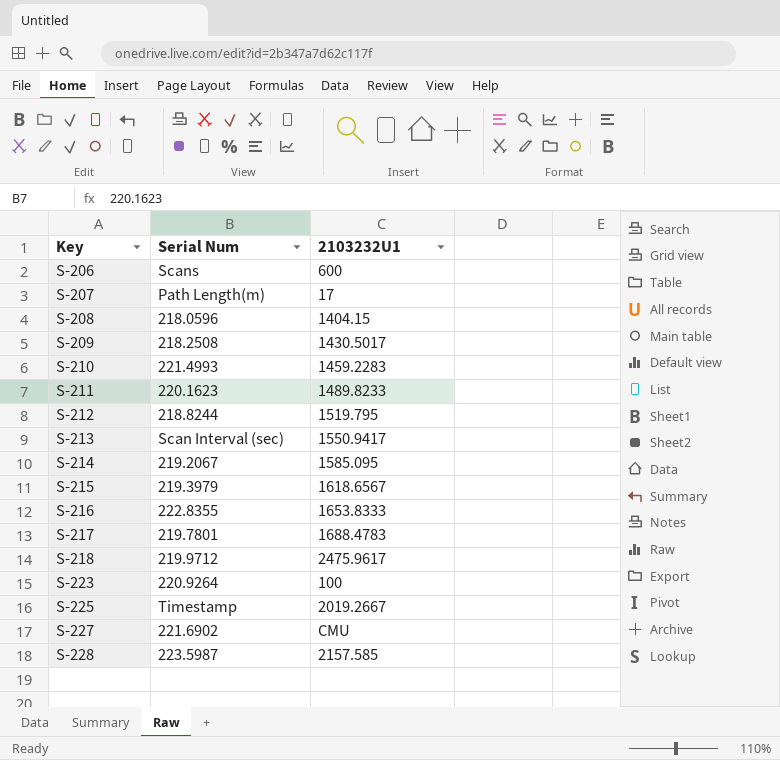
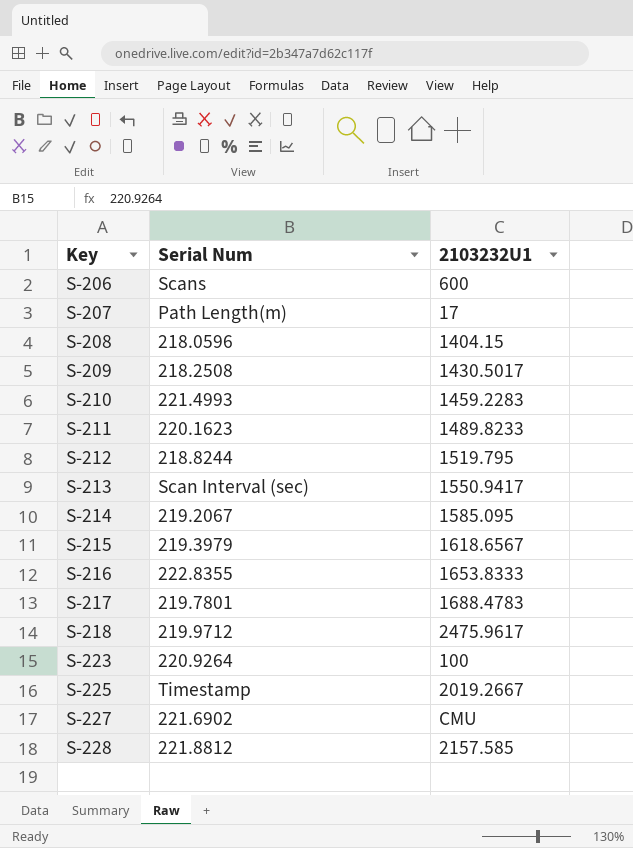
S-228 | Serial Num: 223.5987 -> 221.8812

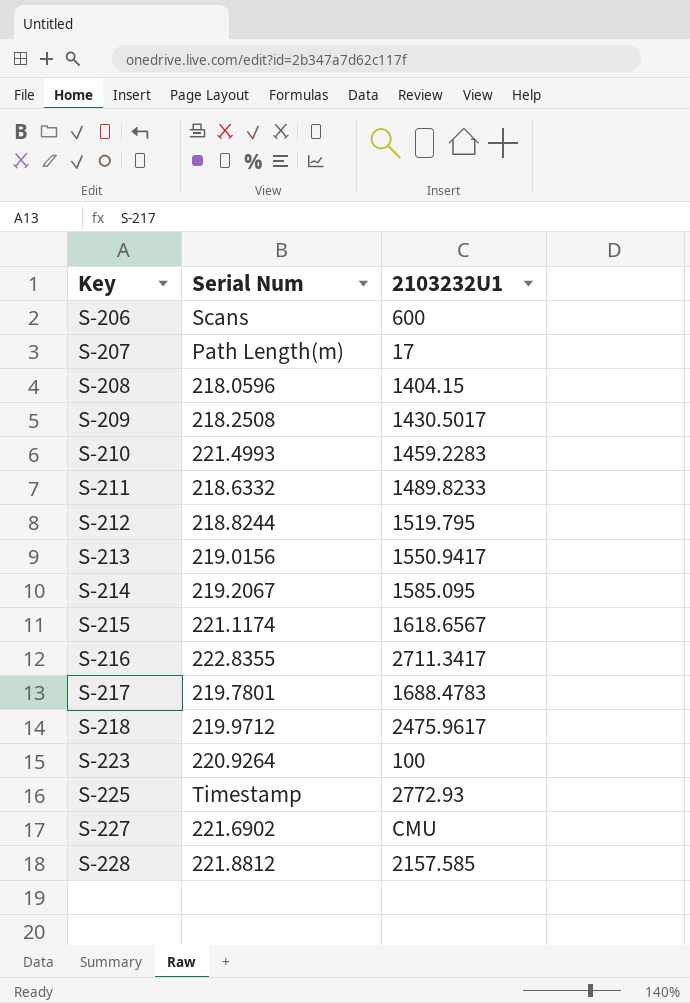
S-211 | Serial Num: 220.1623 -> 218.6332
S-213 | Serial Num: Scan Interval (sec) -> 219.0156
S-215 | Serial Num: 219.3979 -> 221.1174
S-216 | 2103232U1: 1653.8333 -> 2711.3417
S-225 | 2103232U1: 2019.2667 -> 2772.93

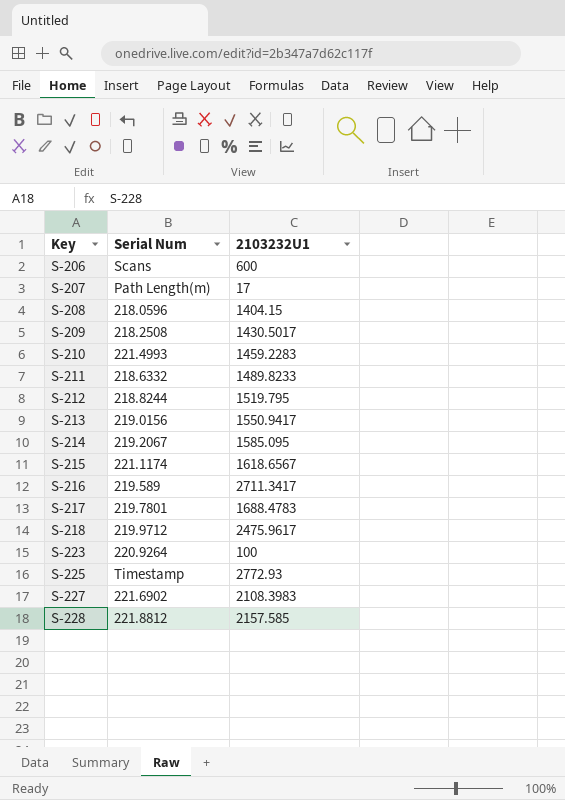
S-216 | Serial Num: 222.8355 -> 219.589
S-227 | 2103232U1: CMU -> 2108.3983

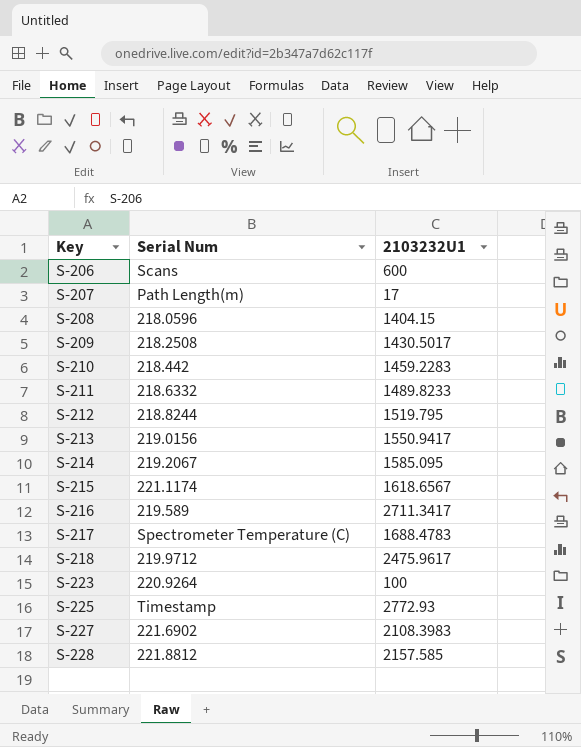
S-210 | Serial Num: 221.4993 -> 218.442
S-217 | Serial Num: 219.7801 -> Spectrometer Temperature (C)

